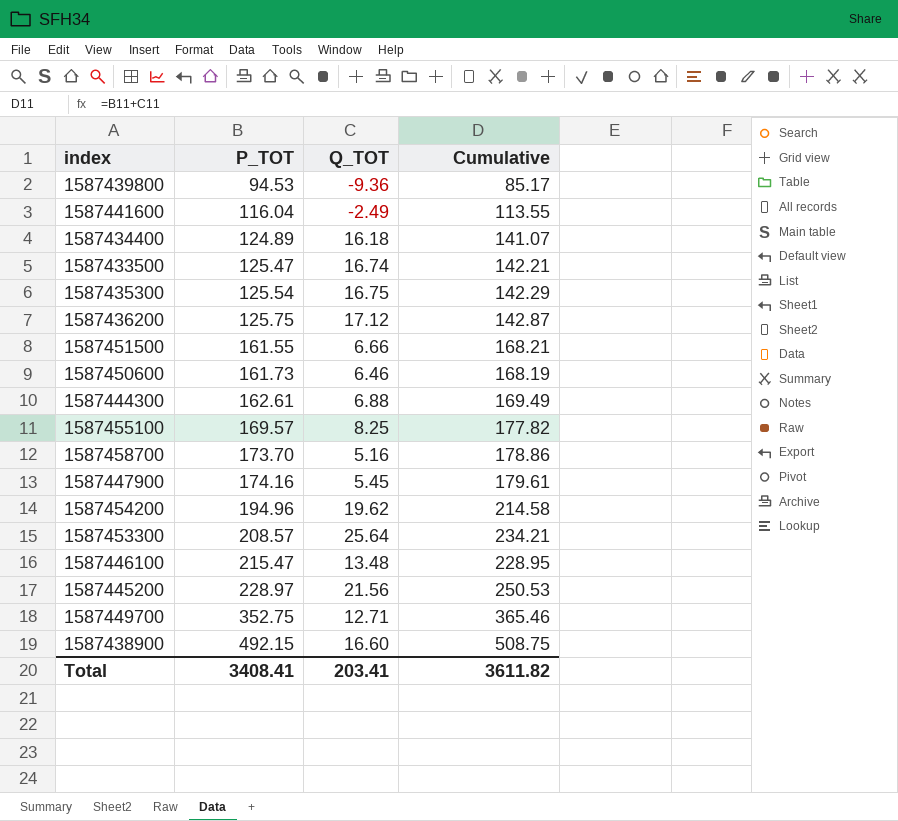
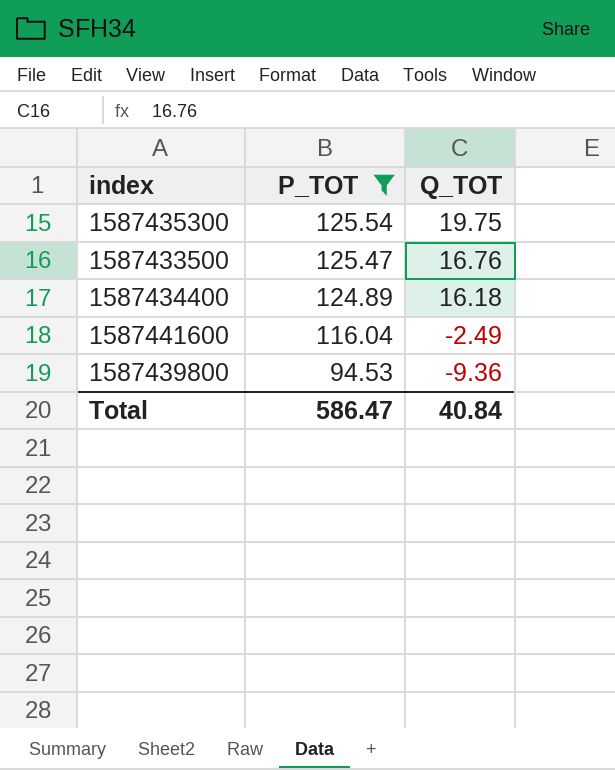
filter: none -> P_TOT <= 125.54
row order: P_TOT ascending -> P_TOT descending
column Cumulative | formula: [P_TOT] + [Q_TOT] -> none
1587435300 | Q_TOT: 16.75 -> 19.75
1587433500 | Q_TOT: 16.74 -> 16.76
Total | P_TOT: 3408.41 -> 586.47
Total | Q_TOT: 203.41 -> 40.84

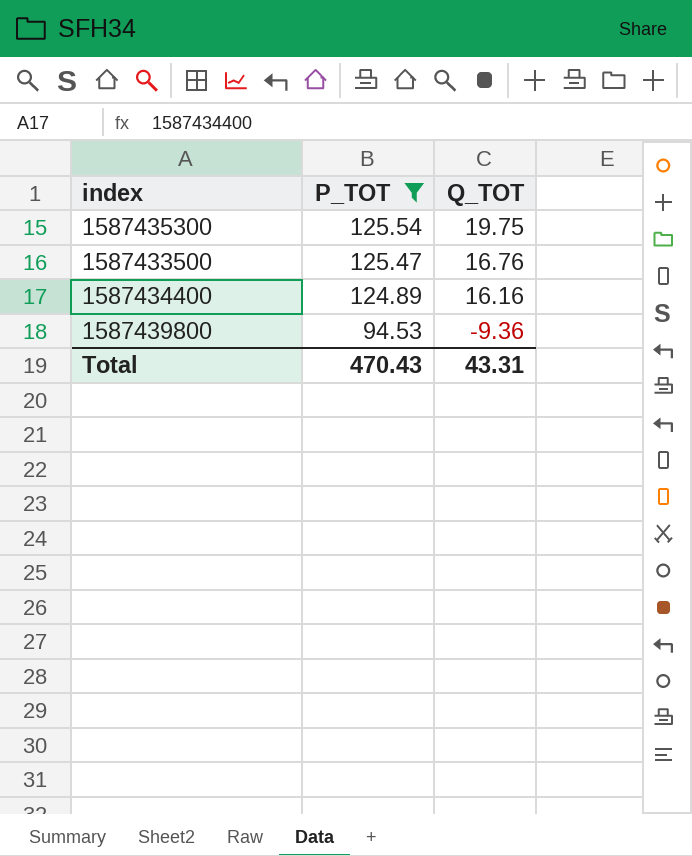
row 1587441600: 116.04 | -2.49 -> none
1587434400 | Q_TOT: 16.18 -> 16.16
Total | P_TOT: 586.47 -> 470.43
Total | Q_TOT: 40.84 -> 43.31

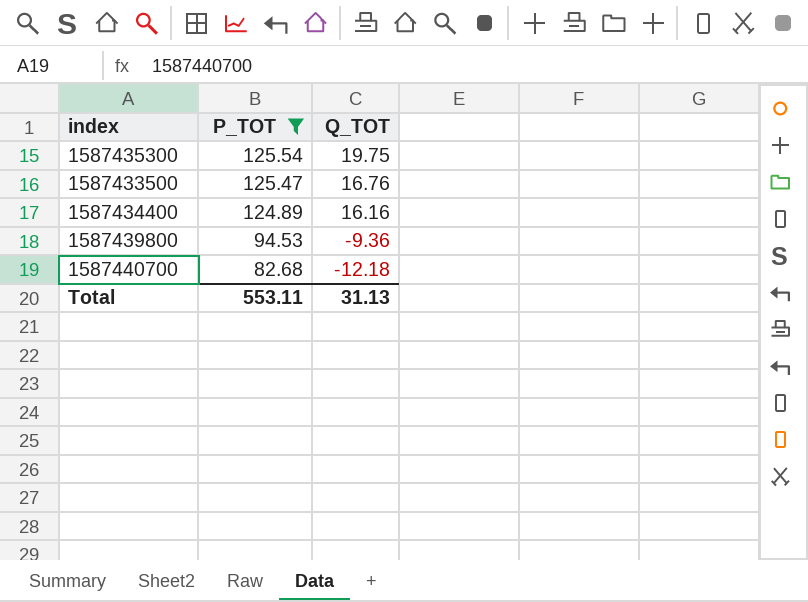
row 1587440700: none -> 82.68 | -12.18
Total | P_TOT: 470.43 -> 553.11
Total | Q_TOT: 43.31 -> 31.13

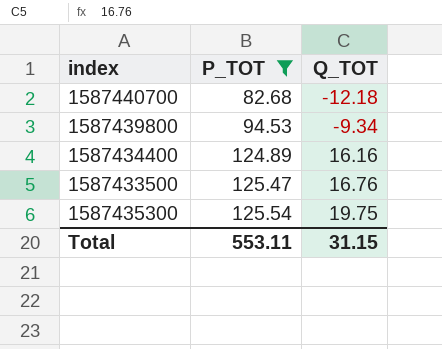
row order: P_TOT descending -> P_TOT ascending
1587439800 | Q_TOT: -9.36 -> -9.34
Total | Q_TOT: 31.13 -> 31.15

